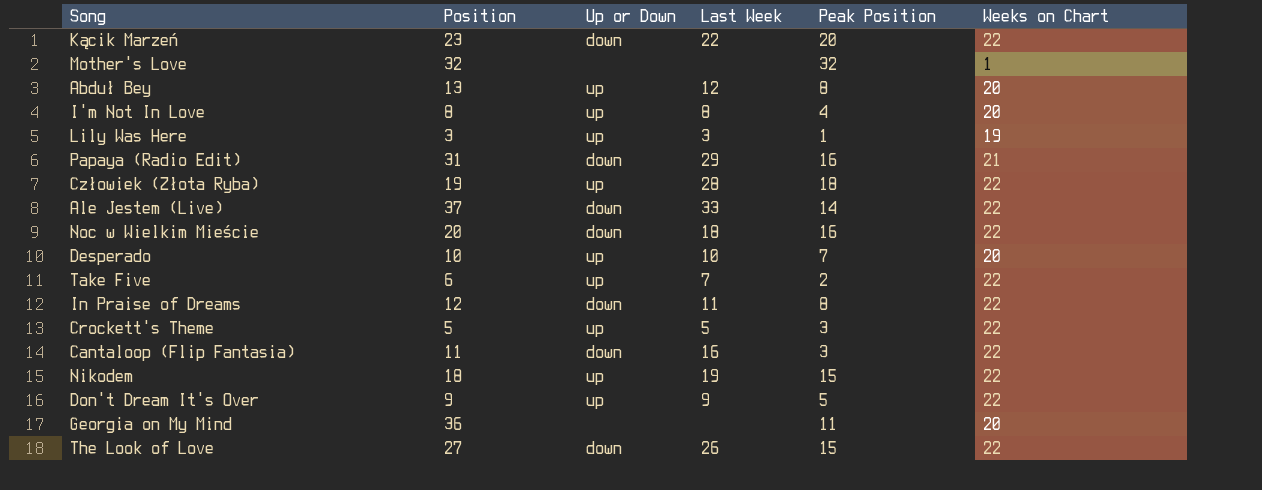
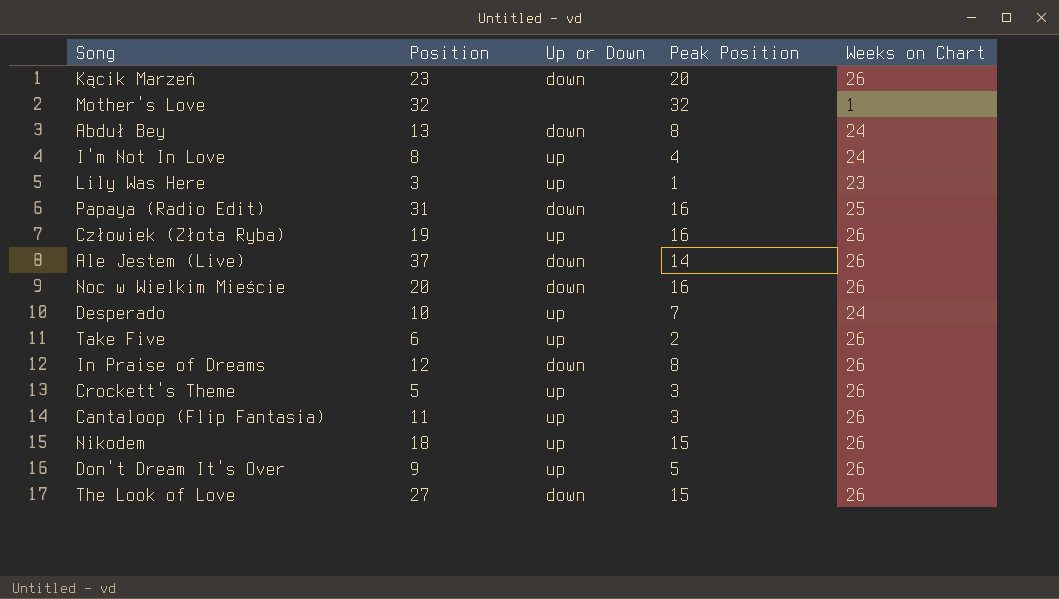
column Last Week | position: 4 -> none
row Georgia on My Mind: 36 | none | none | 11 | 20 -> none
Kącik Marzeń | Weeks on Chart: 22 -> 26
Abduł Bey | Up or Down: up -> down
Abduł Bey | Weeks on Chart: 20 -> 24
I'm Not In Love | Weeks on Chart: 20 -> 24
Lily Was Here | Weeks on Chart: 19 -> 23
Papaya (Radio Edit) | Weeks on Chart: 21 -> 25
Człowiek (Złota Ryba) | Peak Position: 18 -> 16
Człowiek (Złota Ryba) | Weeks on Chart: 22 -> 26
Ale Jestem (Live) | Weeks on Chart: 22 -> 26
Noc w Wielkim Mieście | Weeks on Chart: 22 -> 26
Desperado | Weeks on Chart: 20 -> 24
Take Five | Weeks on Chart: 22 -> 26
In Praise of Dreams | Weeks on Chart: 22 -> 26
Crockett's Theme | Weeks on Chart: 22 -> 26
Cantaloop (Flip Fantasia) | Up or Down: down -> up
Cantaloop (Flip Fantasia) | Weeks on Chart: 22 -> 26
Nikodem | Weeks on Chart: 22 -> 26
Don't Dream It's Over | Weeks on Chart: 22 -> 26
The Look of Love | Weeks on Chart: 22 -> 26

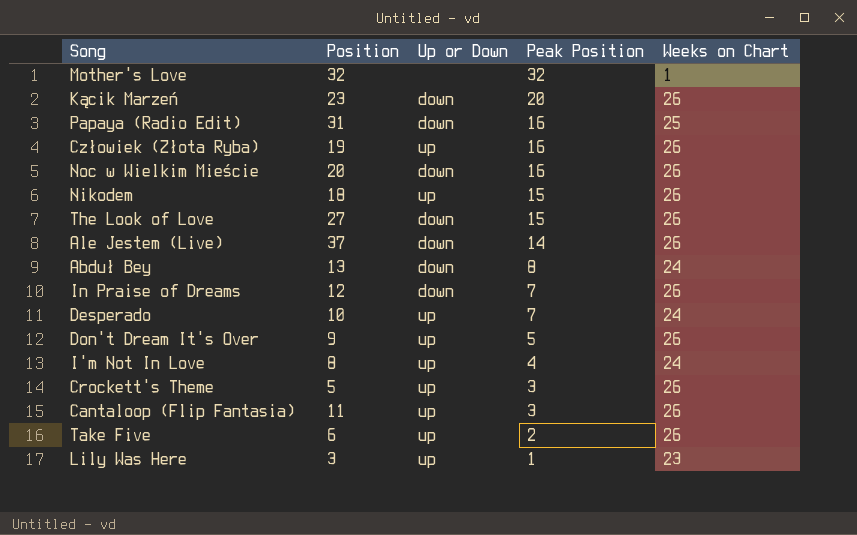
row order: none -> Peak Position descending
In Praise of Dreams | Peak Position: 8 -> 7

